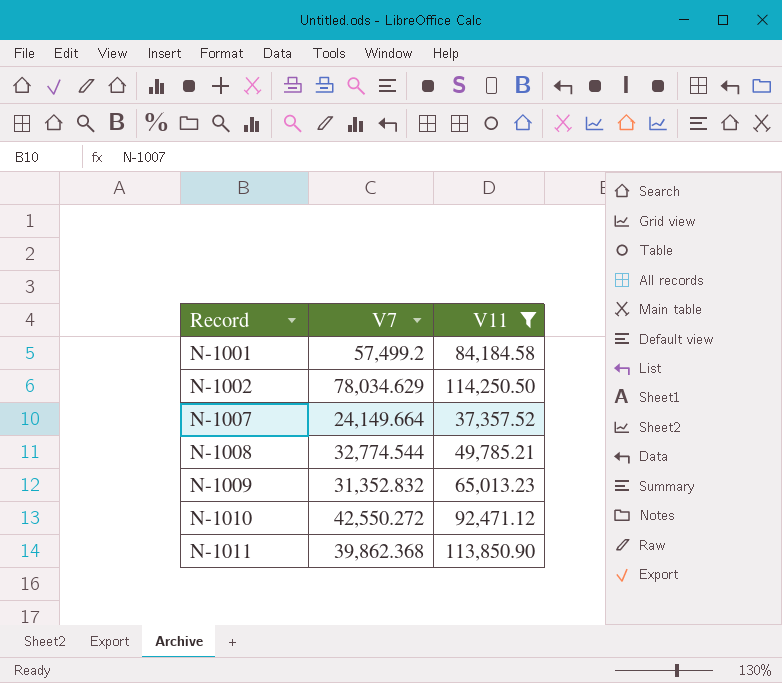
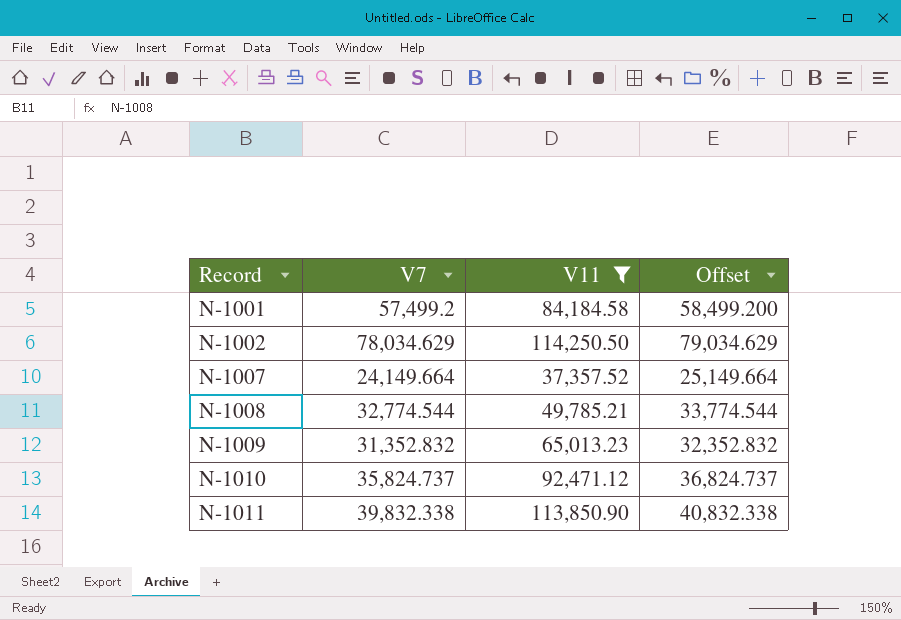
column Offset | formula: none -> [V7] + 1000
N-1010 | V7: 42,550.272 -> 35,824.737
N-1011 | V7: 39,862.368 -> 39,832.338

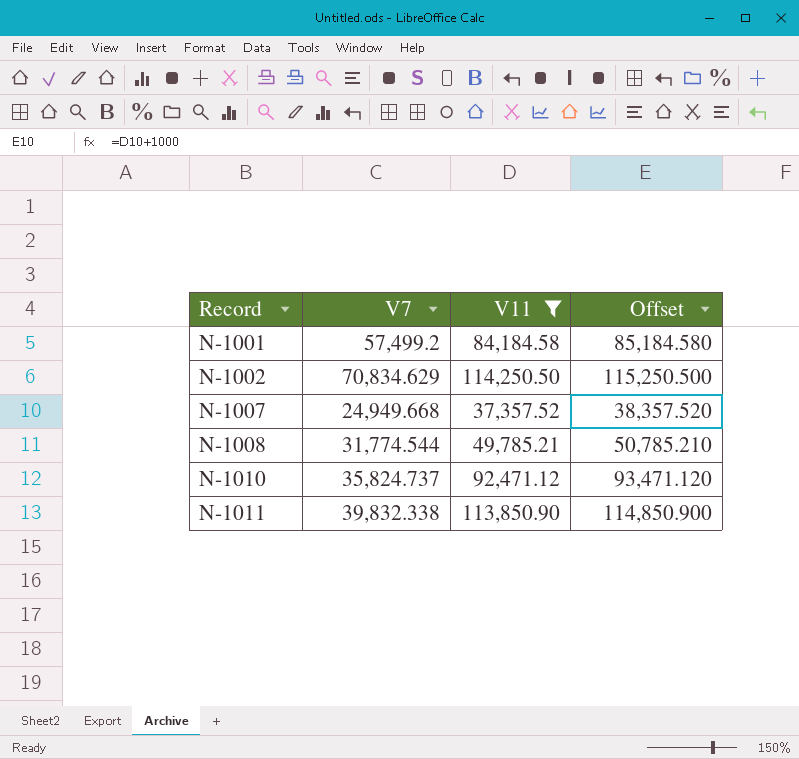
column Offset | formula: [V7] + 1000 -> [V11] + 1000
row N-1009: 31,352.832 | 65,013.23 | 32,352.832 -> none
N-1002 | V7: 78,034.629 -> 70,834.629
N-1007 | V7: 24,149.664 -> 24,949.668
N-1008 | V7: 32,774.544 -> 31,774.544

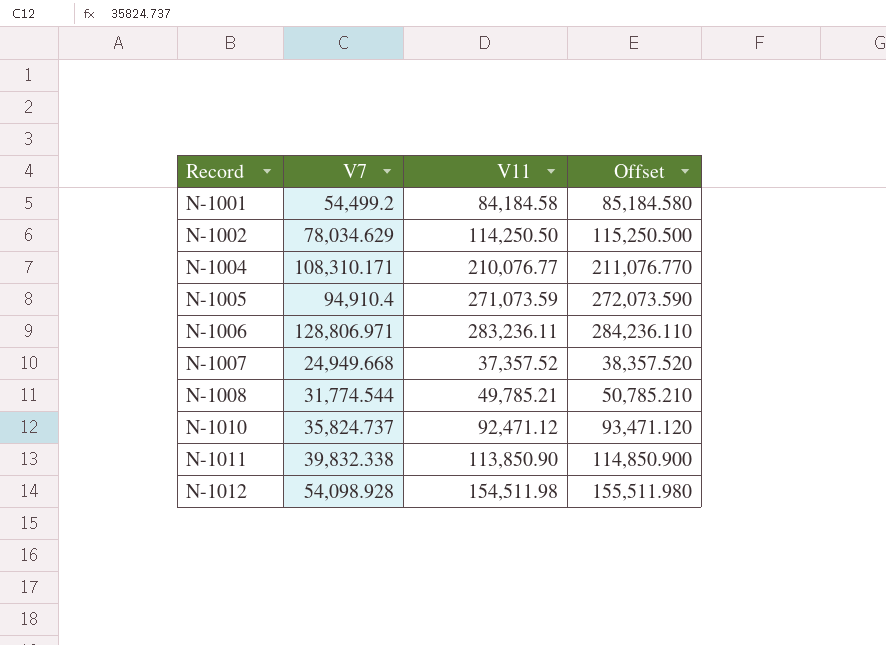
filter: V11 <= 114,250.50 -> none
N-1001 | V7: 57,499.2 -> 54,499.2
N-1002 | V7: 70,834.629 -> 78,034.629

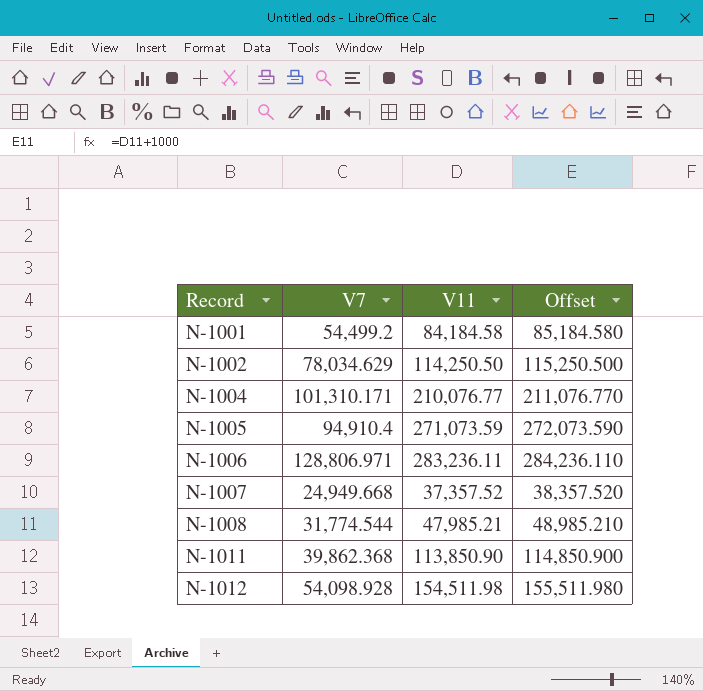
row N-1010: 35,824.737 | 92,471.12 | 93,471.120 -> none
N-1004 | V7: 108,310.171 -> 101,310.171
N-1008 | V11: 49,785.21 -> 47,985.21
N-1008 | Offset: 50,785.210 -> 48,985.210
N-1011 | V7: 39,832.338 -> 39,862.368

